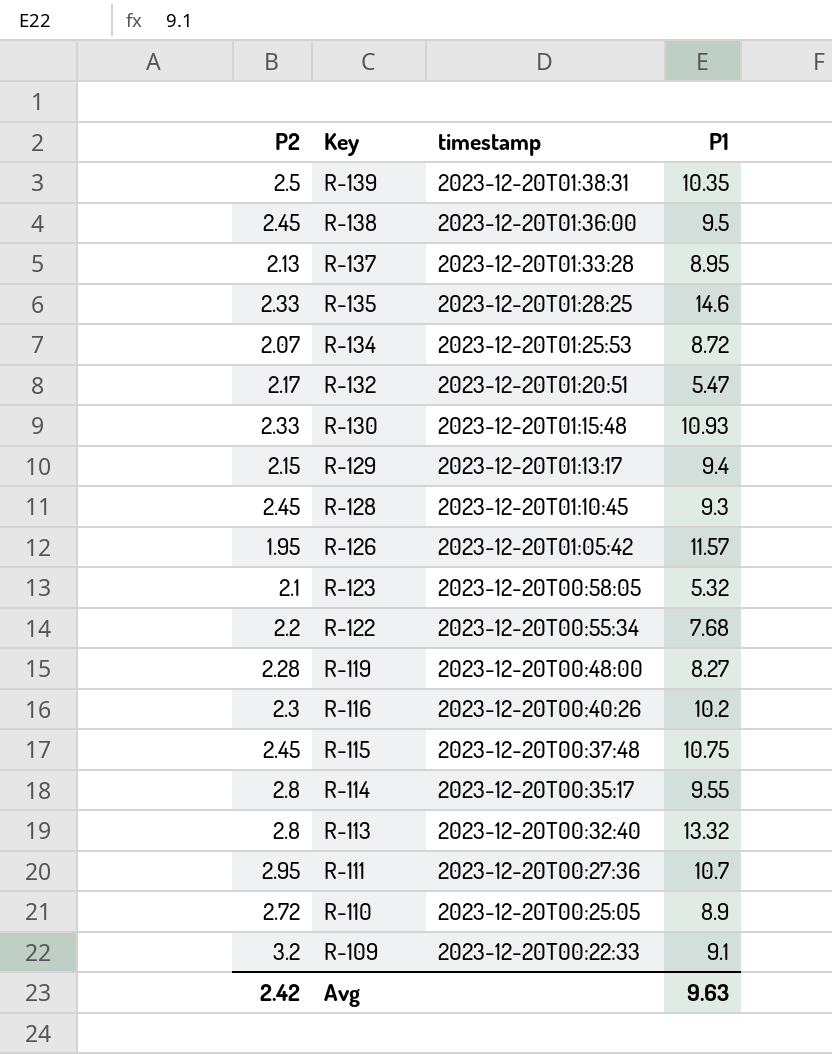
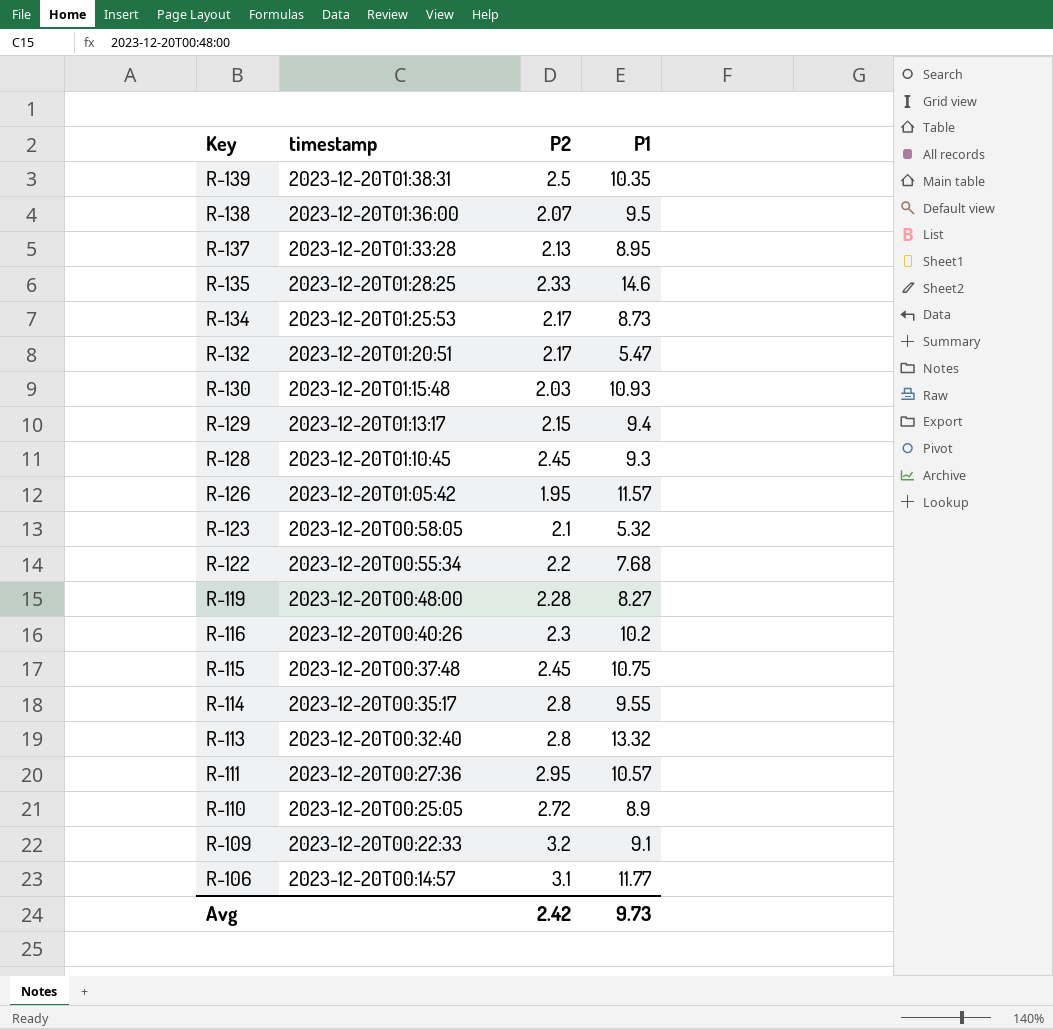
column P2 | position: 1 -> 3
R-138 | P2: 2.45 -> 2.07
R-134 | P2: 2.07 -> 2.17
R-134 | P1: 8.72 -> 8.73
R-130 | P2: 2.33 -> 2.03
R-111 | P1: 10.7 -> 10.57
row R-106: none -> 2023-12-20T00:14:57 | 3.1 | 11.77
Avg | P1: 9.63 -> 9.73

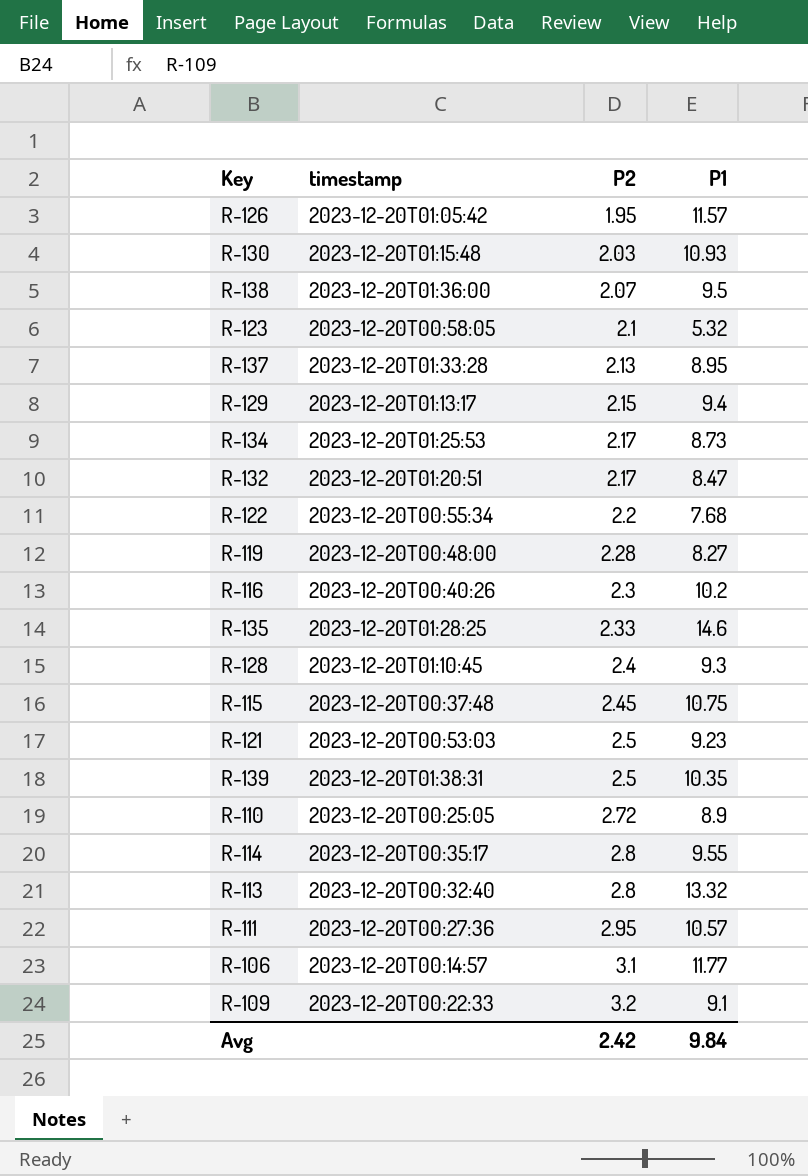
row order: Key descending -> P2 ascending
R-132 | P1: 5.47 -> 8.47
R-128 | P2: 2.45 -> 2.4
row R-121: none -> 2023-12-20T00:53:03 | 2.5 | 9.23
Avg | P1: 9.73 -> 9.84

